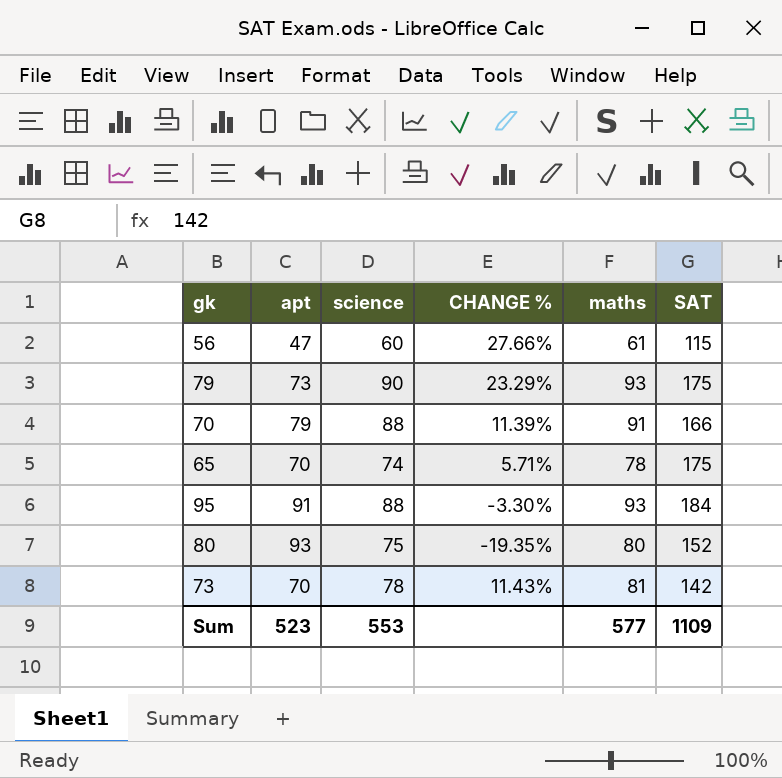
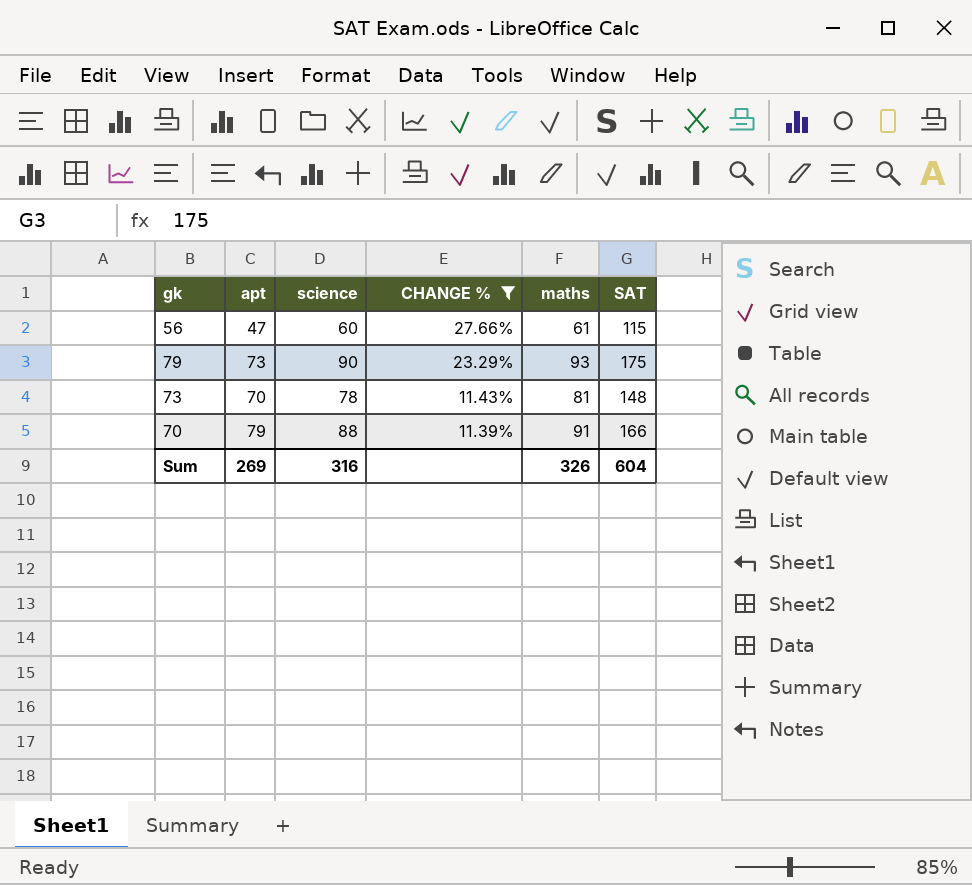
filter: none -> CHANGE % >= 11.39%
row order: none -> CHANGE % descending
73 | SAT: 142 -> 148
Sum | apt: 523 -> 269
Sum | science: 553 -> 316
Sum | maths: 577 -> 326
Sum | SAT: 1109 -> 604

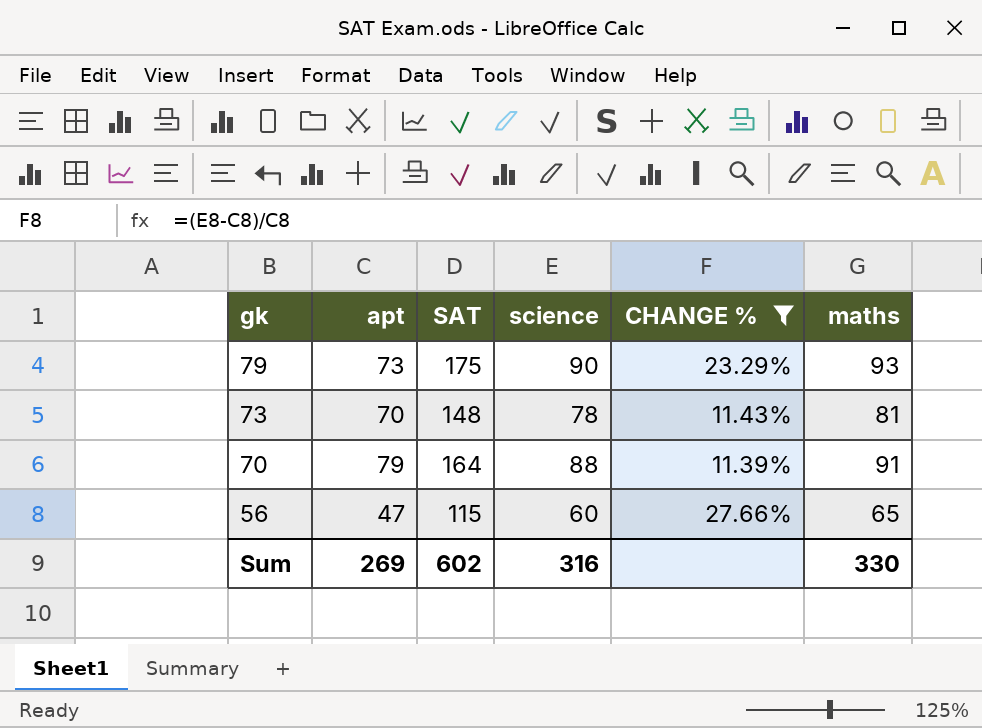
row order: CHANGE % descending -> gk descending
column SAT | position: 6 -> 3
70 | SAT: 166 -> 164
56 | maths: 61 -> 65
Sum | SAT: 604 -> 602
Sum | maths: 326 -> 330

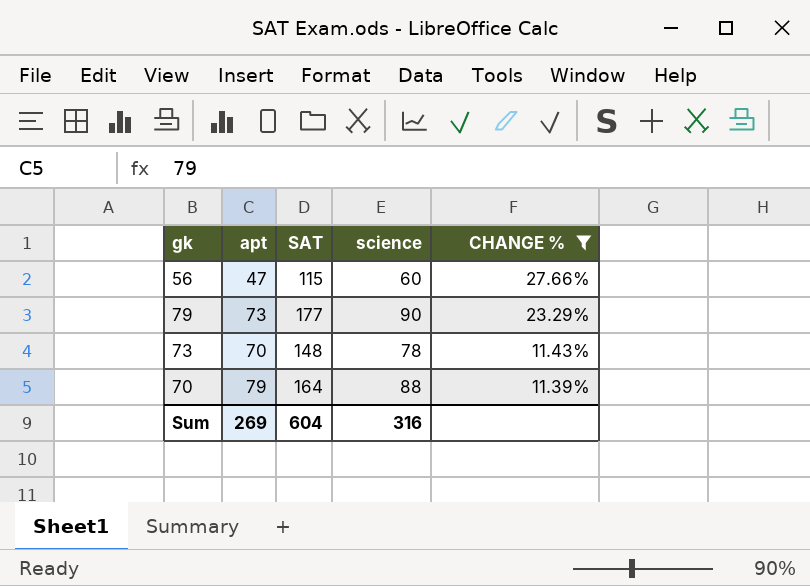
row order: gk descending -> CHANGE % descending
column maths | position: 6 -> none
79 | SAT: 175 -> 177
Sum | SAT: 602 -> 604

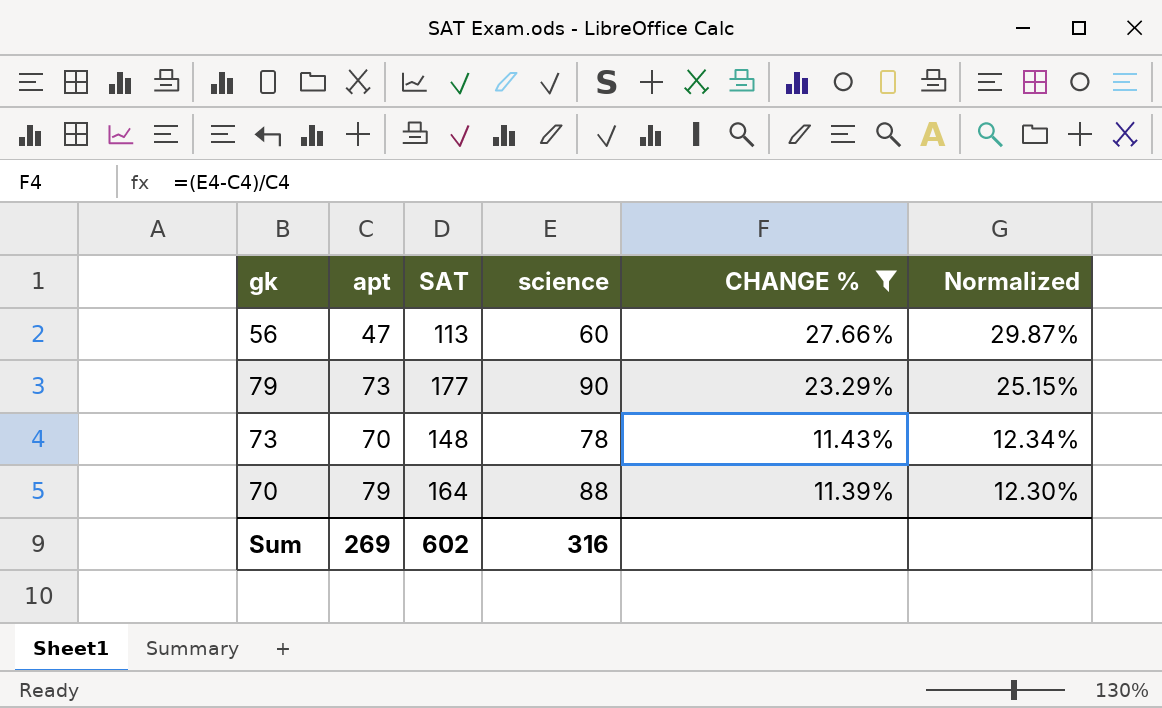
column Normalized | formula: none -> [CHANGE %] * 1.08
56 | SAT: 115 -> 113
Sum | SAT: 604 -> 602

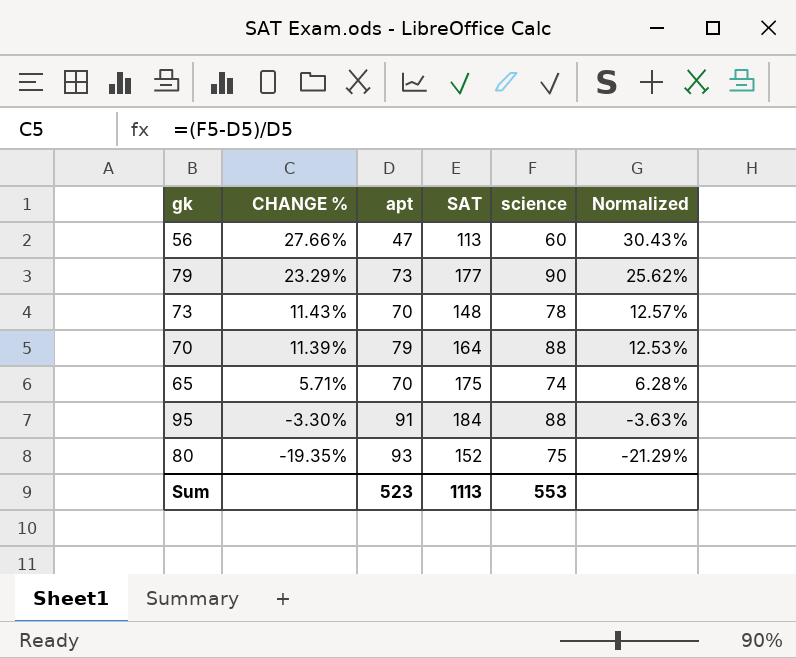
filter: CHANGE % >= 11.39% -> none
column CHANGE % | position: 5 -> 2
column Normalized | formula: [CHANGE %] * 1.08 -> [CHANGE %] * 1.1
Sum | apt: 269 -> 523
Sum | SAT: 602 -> 1113
Sum | science: 316 -> 553

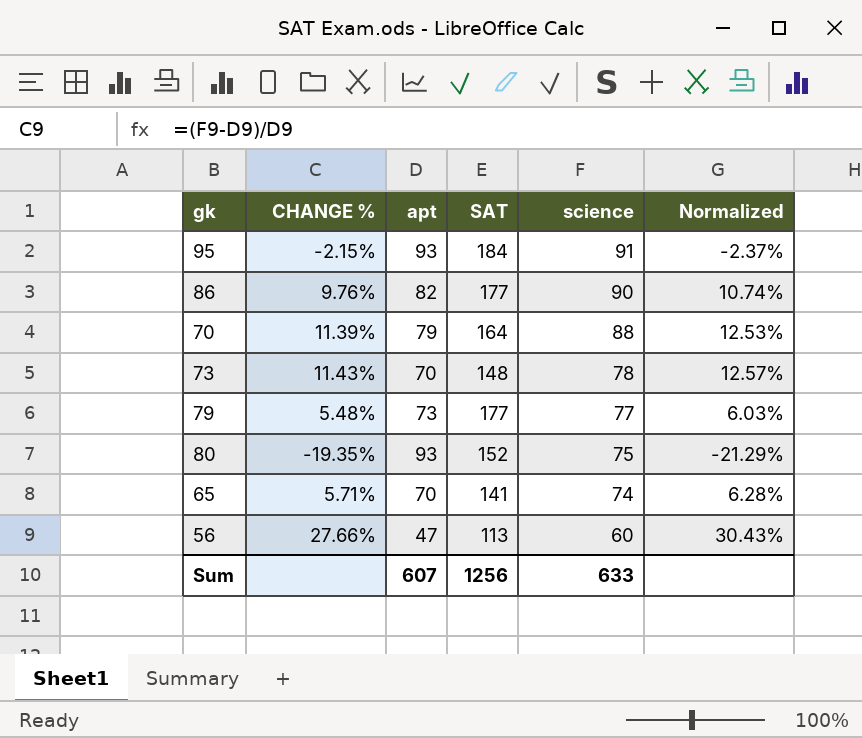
row order: CHANGE % descending -> science descending
95 | CHANGE %: -3.30% -> -2.15%
95 | apt: 91 -> 93
95 | science: 88 -> 91
95 | Normalized: -3.63% -> -2.37%
row 86: none -> 9.76% | 82 | 177 | 90 | 10.74%
79 | CHANGE %: 23.29% -> 5.48%
79 | science: 90 -> 77
79 | Normalized: 25.62% -> 6.03%
65 | SAT: 175 -> 141
Sum | apt: 523 -> 607
Sum | SAT: 1113 -> 1256
Sum | science: 553 -> 633

